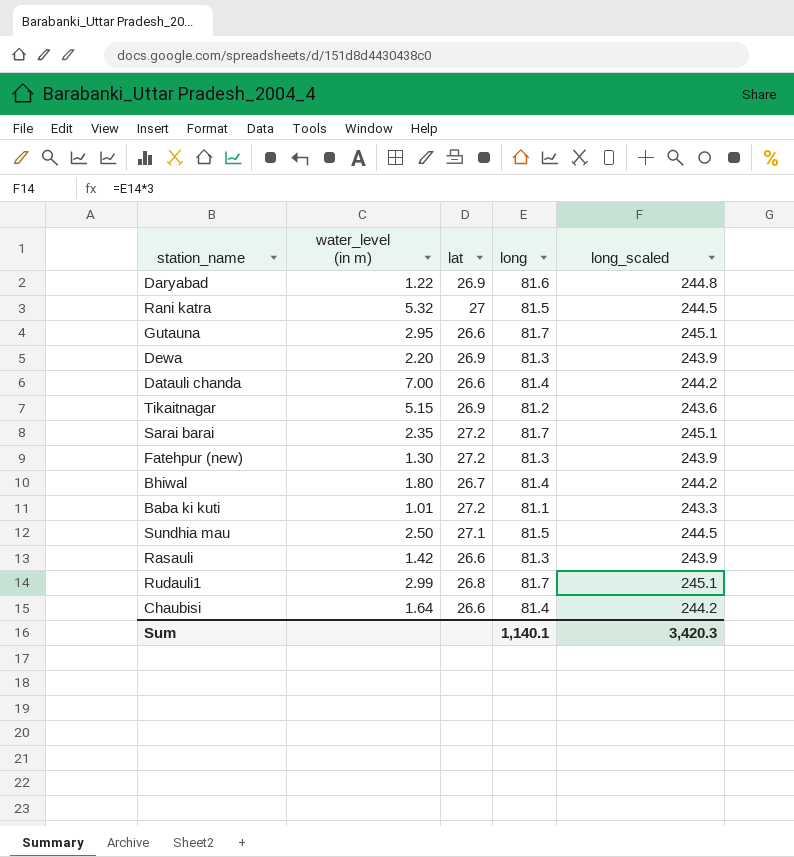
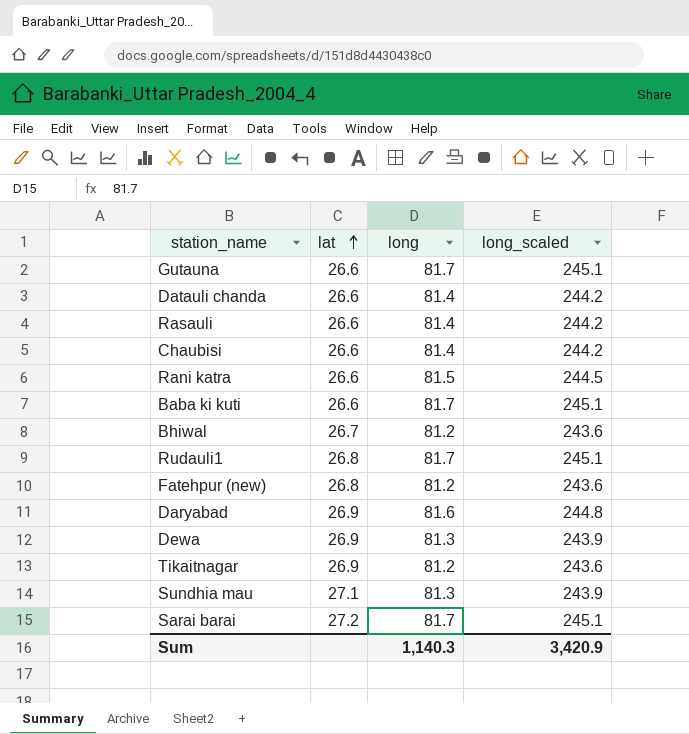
row order: none -> lat ascending
column water_level (in m) | position: 2 -> none
Rasauli | long: 81.3 -> 81.4
Rasauli | long_scaled: 243.9 -> 244.2
Rani katra | lat: 27 -> 26.6
Baba ki kuti | lat: 27.2 -> 26.6
Baba ki kuti | long: 81.1 -> 81.7
Baba ki kuti | long_scaled: 243.3 -> 245.1
Bhiwal | long: 81.4 -> 81.2
Bhiwal | long_scaled: 244.2 -> 243.6
Fatehpur (new) | lat: 27.2 -> 26.8
Fatehpur (new) | long: 81.3 -> 81.2
Fatehpur (new) | long_scaled: 243.9 -> 243.6
Sundhia mau | long: 81.5 -> 81.3
Sundhia mau | long_scaled: 244.5 -> 243.9
Sum | long: 1,140.1 -> 1,140.3
Sum | long_scaled: 3,420.3 -> 3,420.9

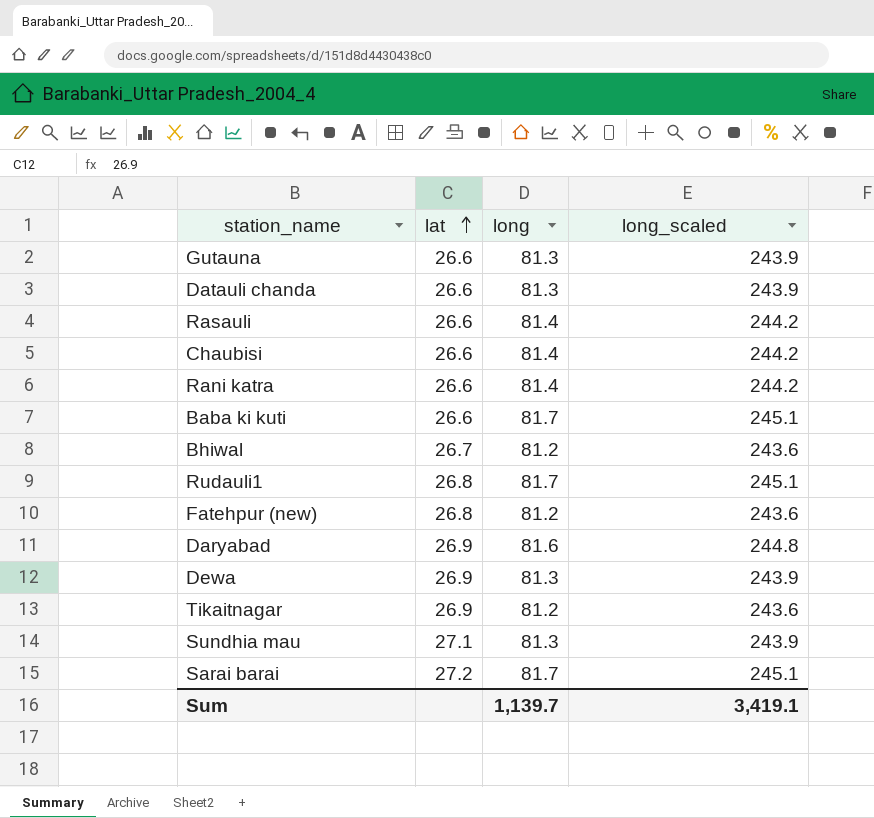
Gutauna | long: 81.7 -> 81.3
Gutauna | long_scaled: 245.1 -> 243.9
Datauli chanda | long: 81.4 -> 81.3
Datauli chanda | long_scaled: 244.2 -> 243.9
Rani katra | long: 81.5 -> 81.4
Rani katra | long_scaled: 244.5 -> 244.2
Sum | long: 1,140.3 -> 1,139.7
Sum | long_scaled: 3,420.9 -> 3,419.1

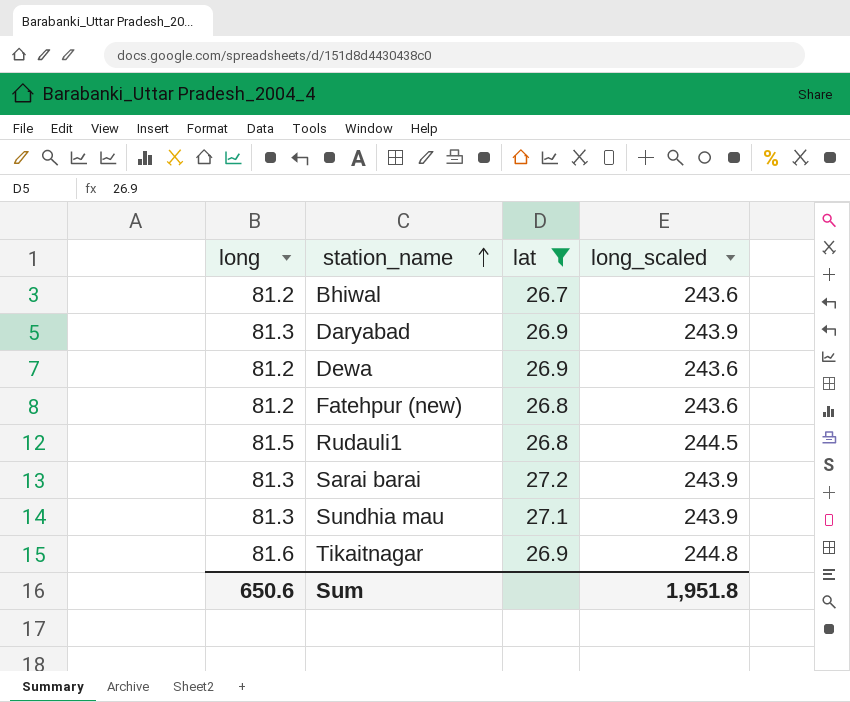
filter: none -> lat != 26.6
row order: lat ascending -> station_name ascending
column long | position: 3 -> 1
Daryabad | long: 81.6 -> 81.3
Daryabad | long_scaled: 244.8 -> 243.9
Dewa | long: 81.3 -> 81.2
Dewa | long_scaled: 243.9 -> 243.6
Rudauli1 | long: 81.7 -> 81.5
Rudauli1 | long_scaled: 245.1 -> 244.5
Sarai barai | long: 81.7 -> 81.3
Sarai barai | long_scaled: 245.1 -> 243.9
Tikaitnagar | long: 81.2 -> 81.6
Tikaitnagar | long_scaled: 243.6 -> 244.8
Sum | long: 1,139.7 -> 650.6
Sum | long_scaled: 3,419.1 -> 1,951.8

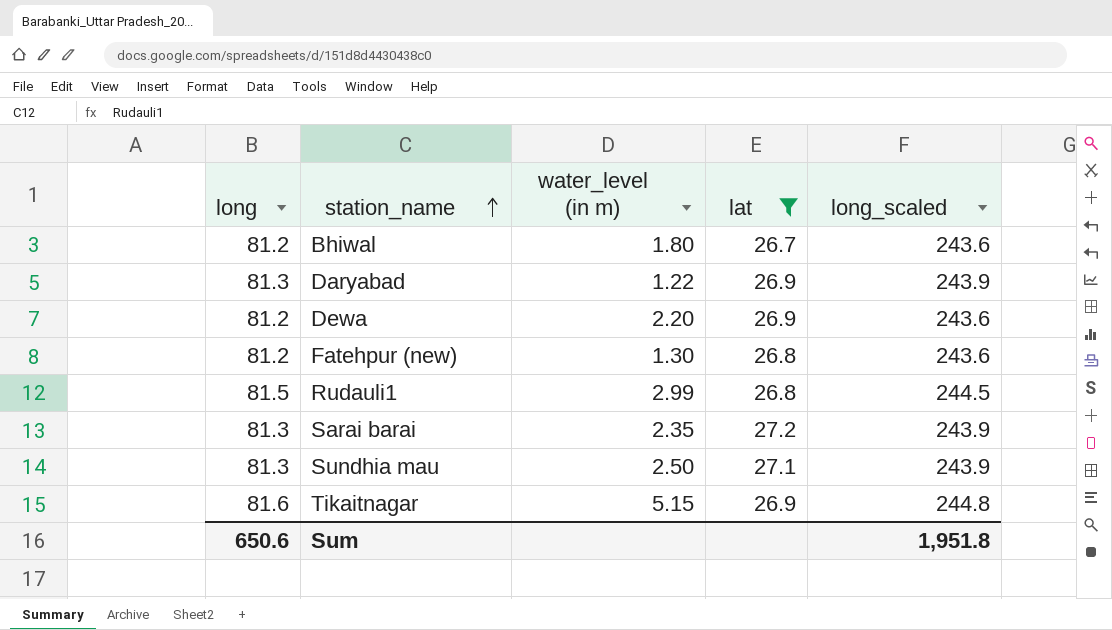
column water_level (in m) | position: none -> 3

